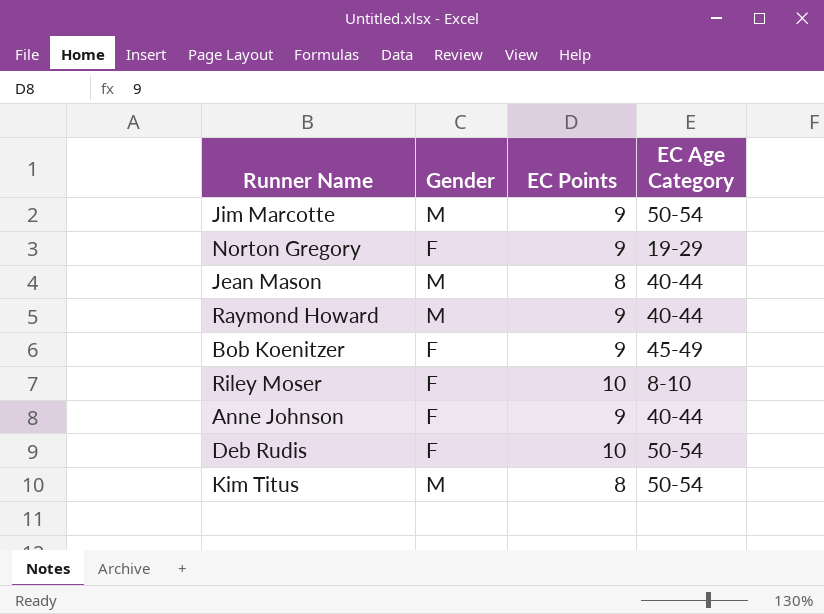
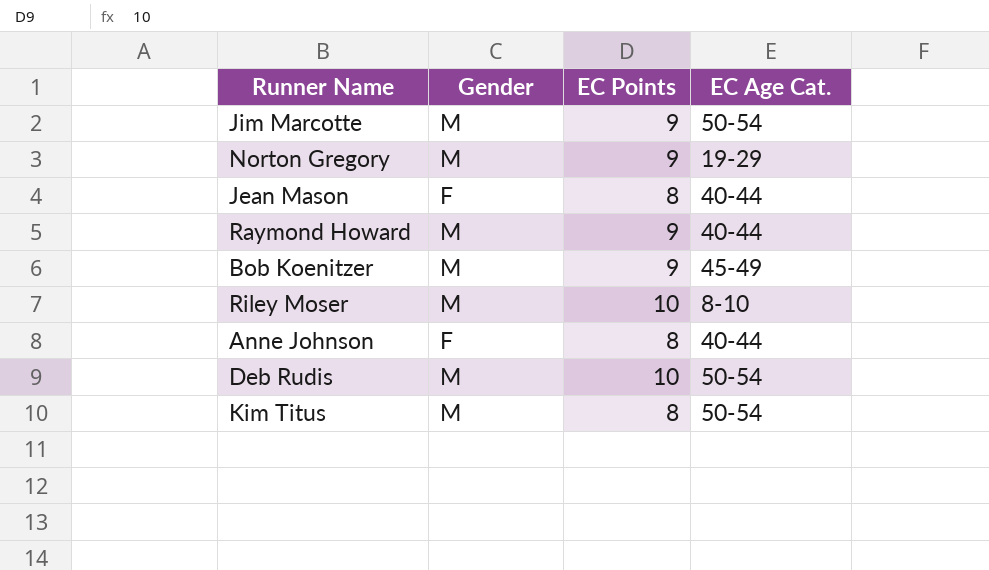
column name: EC Age Category -> EC Age Cat.
Norton Gregory | Gender: F -> M
Jean Mason | Gender: M -> F
Bob Koenitzer | Gender: F -> M
Riley Moser | Gender: F -> M
Anne Johnson | EC Points: 9 -> 8
Deb Rudis | Gender: F -> M

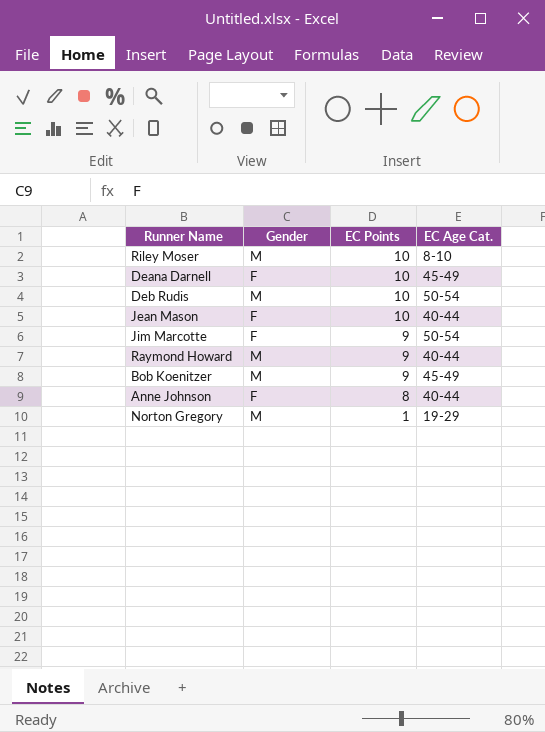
row order: none -> EC Points descending
row Kim Titus: M | 8 | 50-54 -> none
row Deana Darnell: none -> F | 10 | 45-49
Jean Mason | EC Points: 8 -> 10
Jim Marcotte | Gender: M -> F
Norton Gregory | EC Points: 9 -> 1

